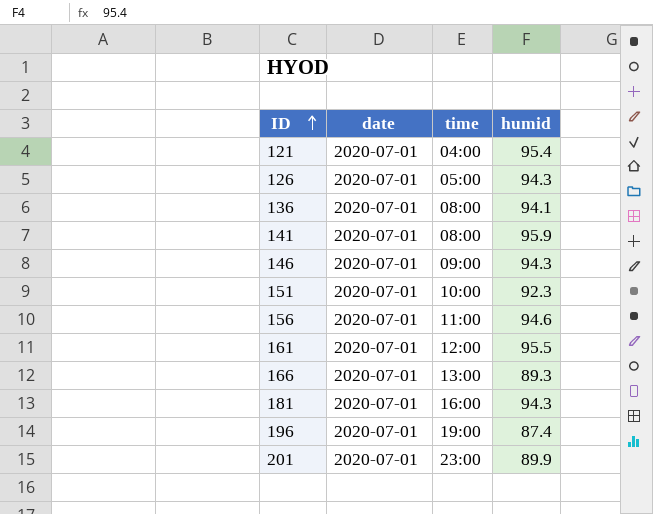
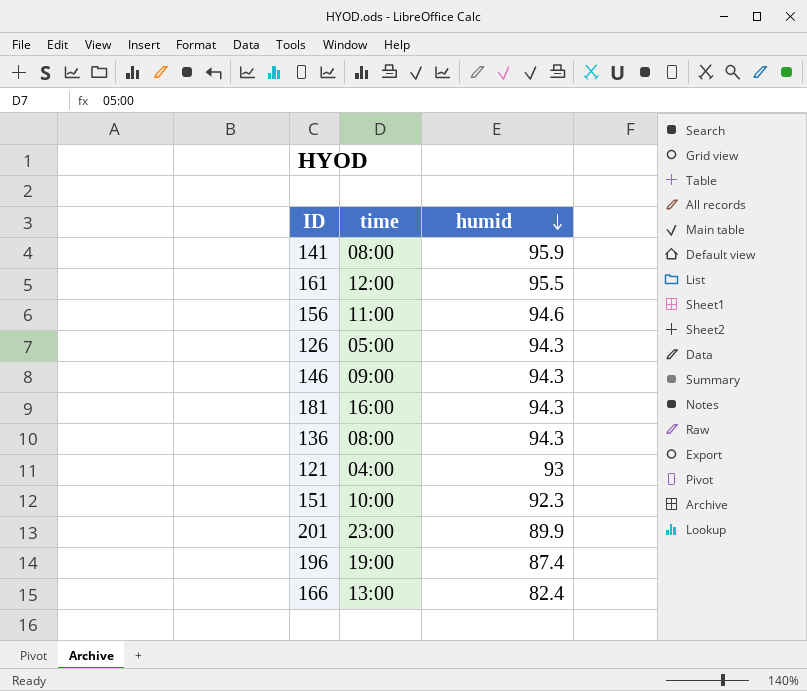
row order: ID ascending -> humid descending
column date | position: 2 -> none
136 | humid: 94.1 -> 94.3
121 | humid: 95.4 -> 93
166 | humid: 89.3 -> 82.4

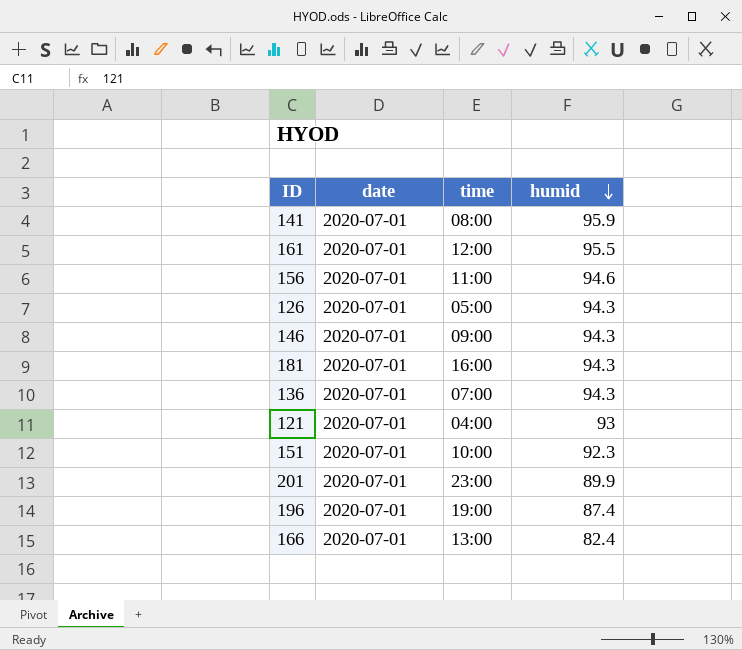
column date | position: none -> 2
136 | time: 08:00 -> 07:00

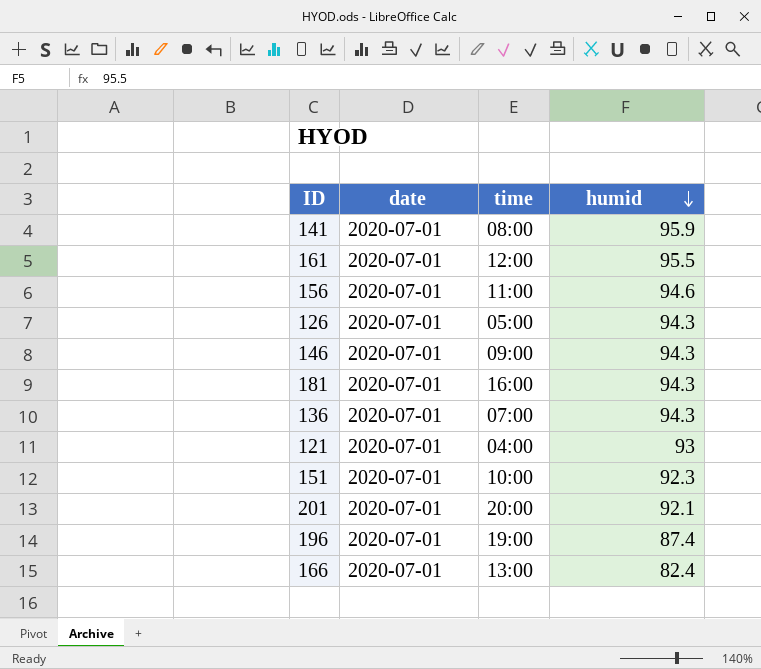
201 | time: 23:00 -> 20:00
201 | humid: 89.9 -> 92.1

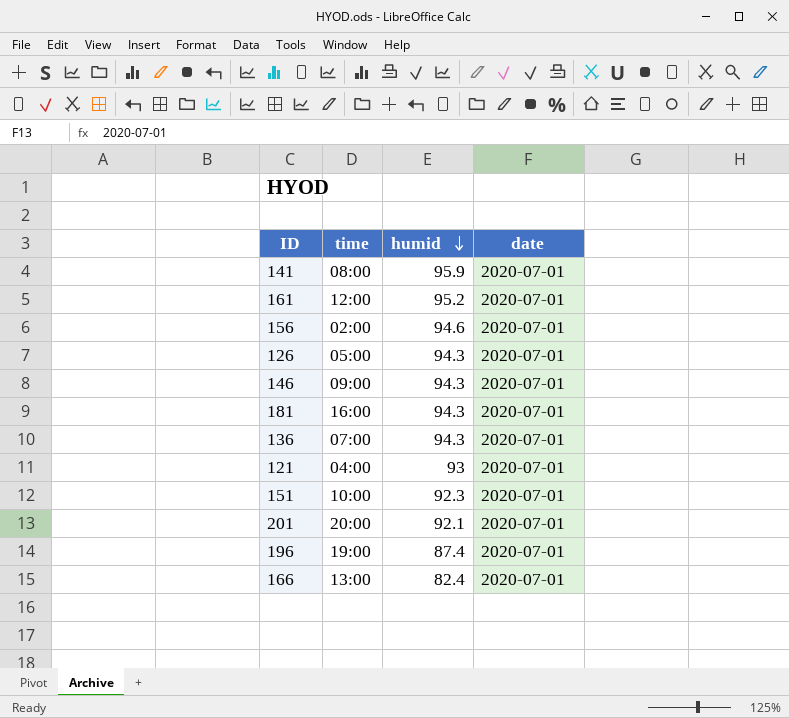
column date | position: 2 -> 4
161 | humid: 95.5 -> 95.2
156 | time: 11:00 -> 02:00

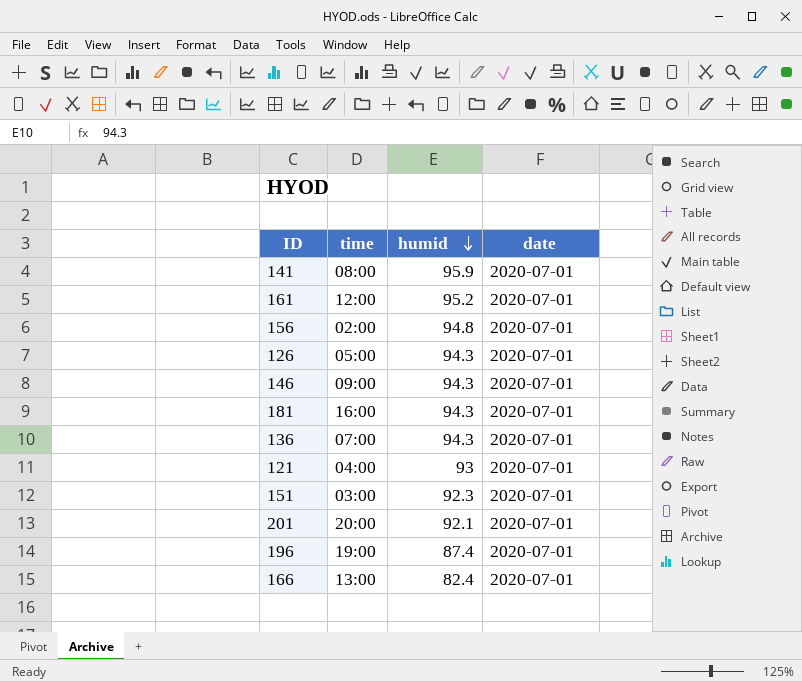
156 | humid: 94.6 -> 94.8
151 | time: 10:00 -> 03:00

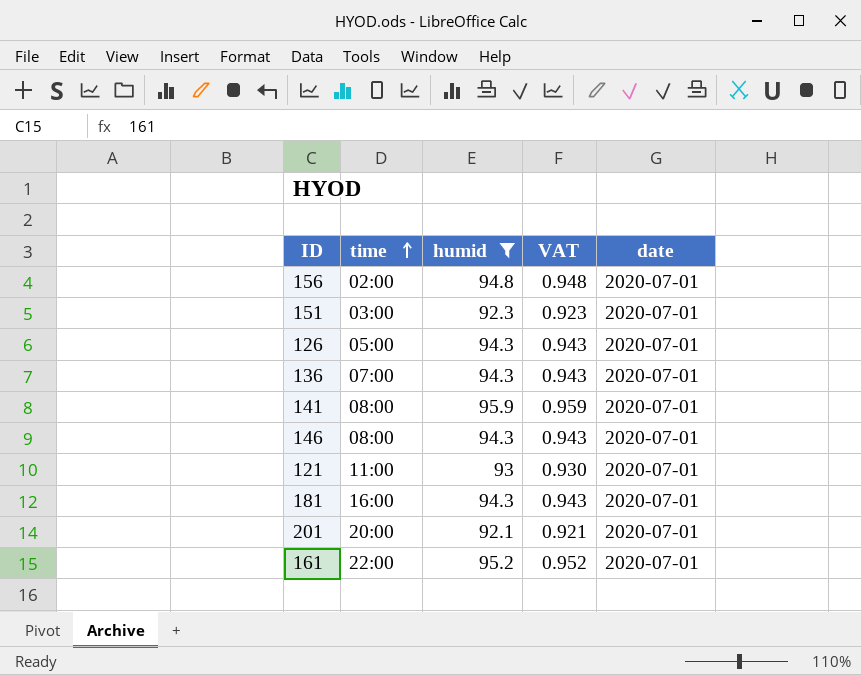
filter: none -> humid >= 92.1
row order: humid descending -> time ascending
column VAT | formula: none -> [humid] * 0.01
146 | time: 09:00 -> 08:00
121 | time: 04:00 -> 11:00
161 | time: 12:00 -> 22:00

